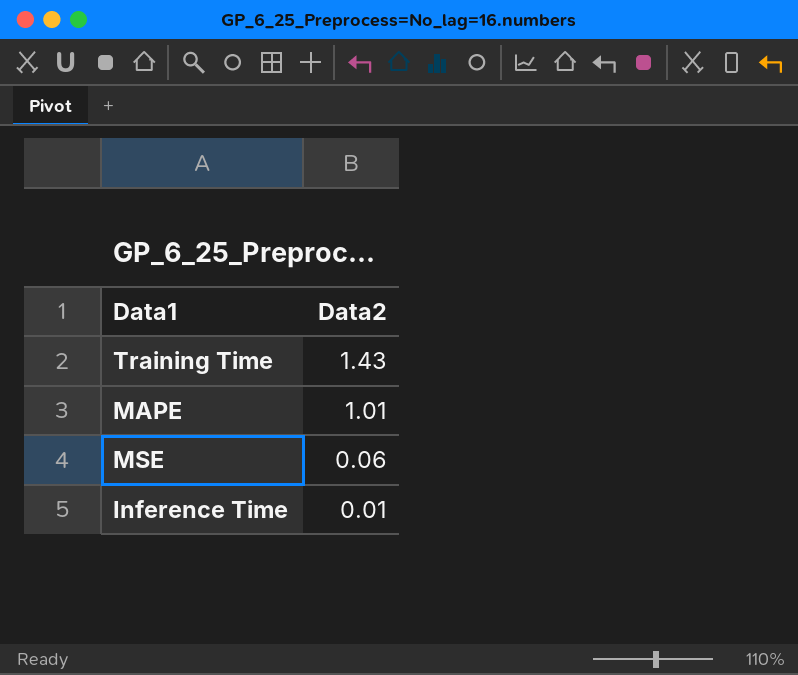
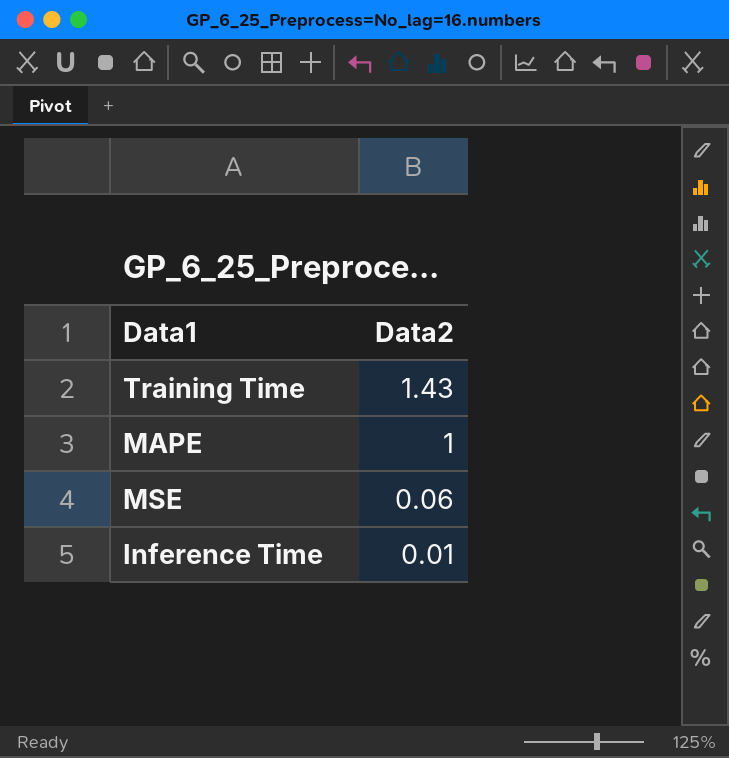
MAPE | Data2: 1.01 -> 1

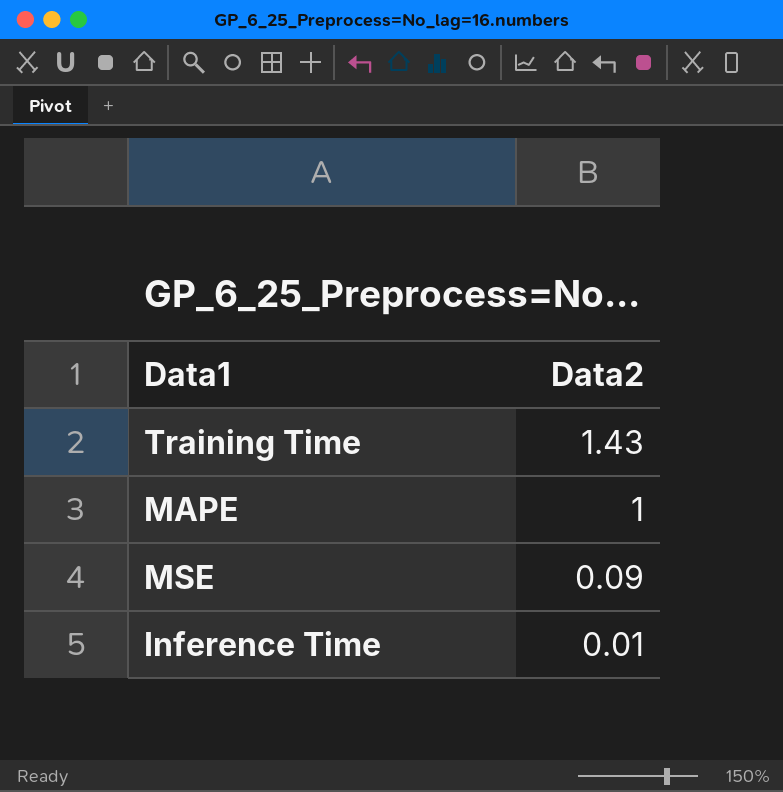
MSE | Data2: 0.06 -> 0.09

